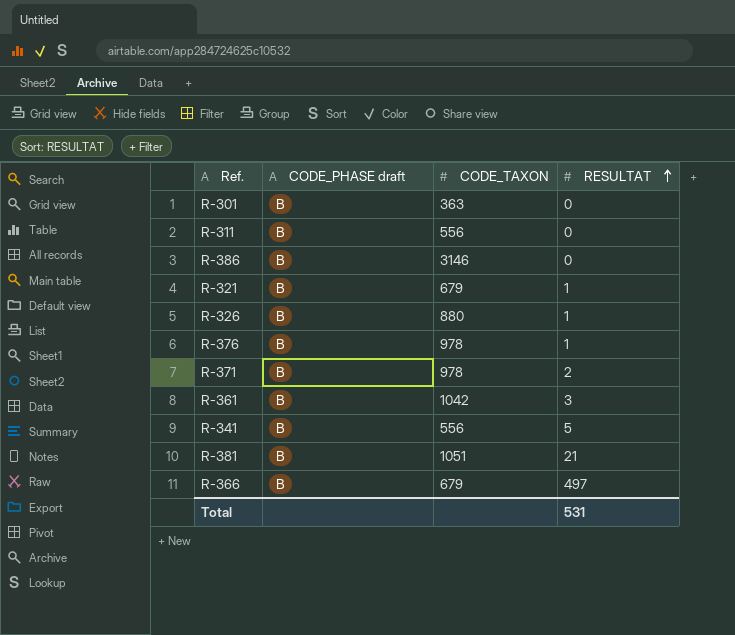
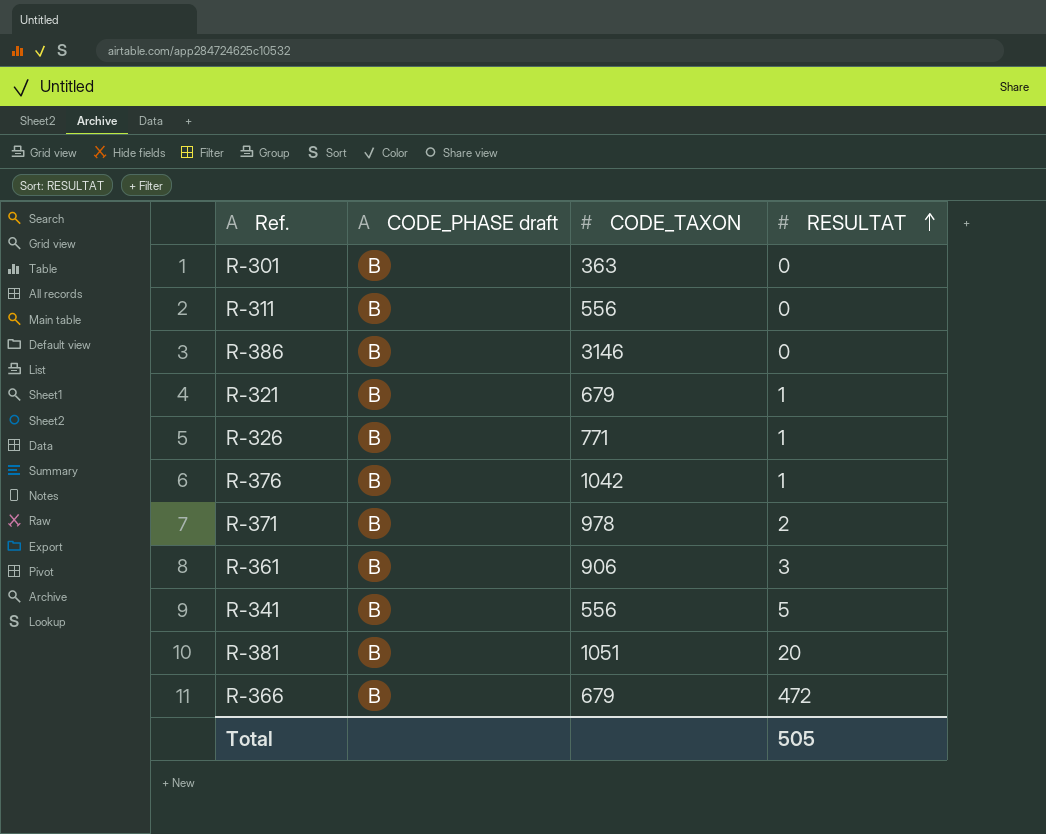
R-326 | CODE_TAXON: 880 -> 771
R-376 | CODE_TAXON: 978 -> 1042
R-361 | CODE_TAXON: 1042 -> 906
R-381 | RESULTAT: 21 -> 20
R-366 | RESULTAT: 497 -> 472
Total | RESULTAT: 531 -> 505

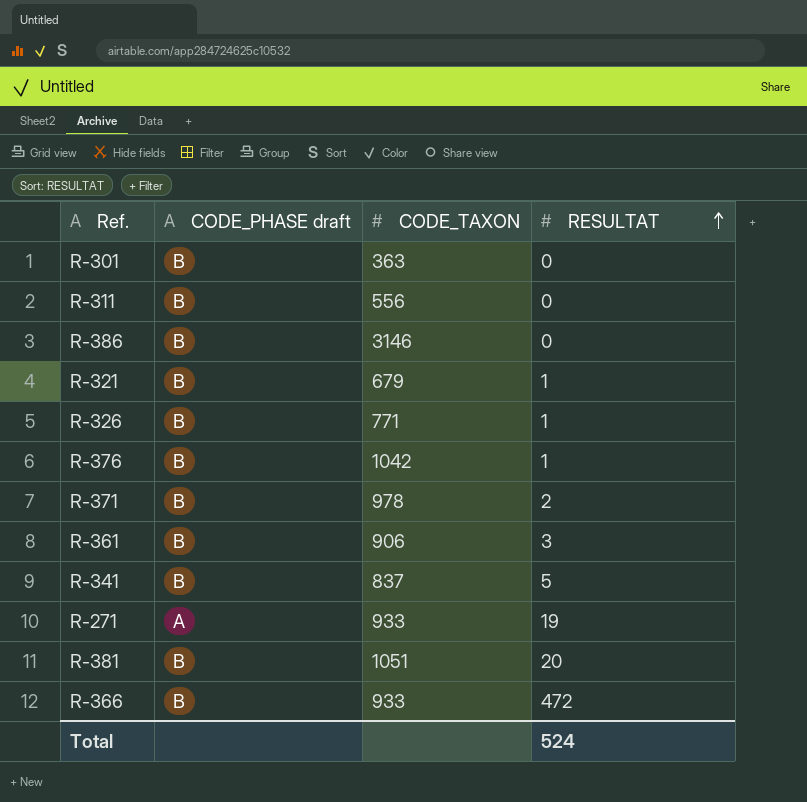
R-341 | CODE_TAXON: 556 -> 837
row R-271: none -> A | 933 | 19
R-366 | CODE_TAXON: 679 -> 933
Total | RESULTAT: 505 -> 524

